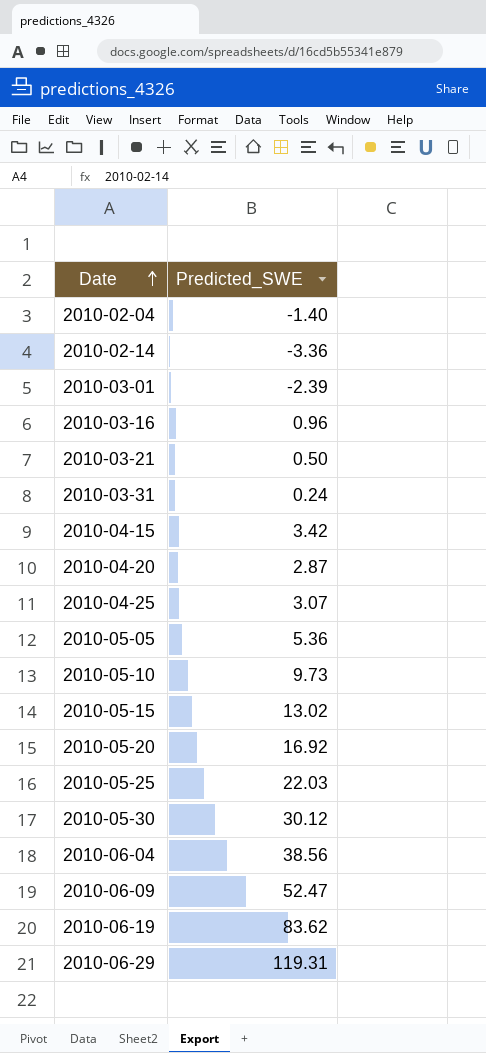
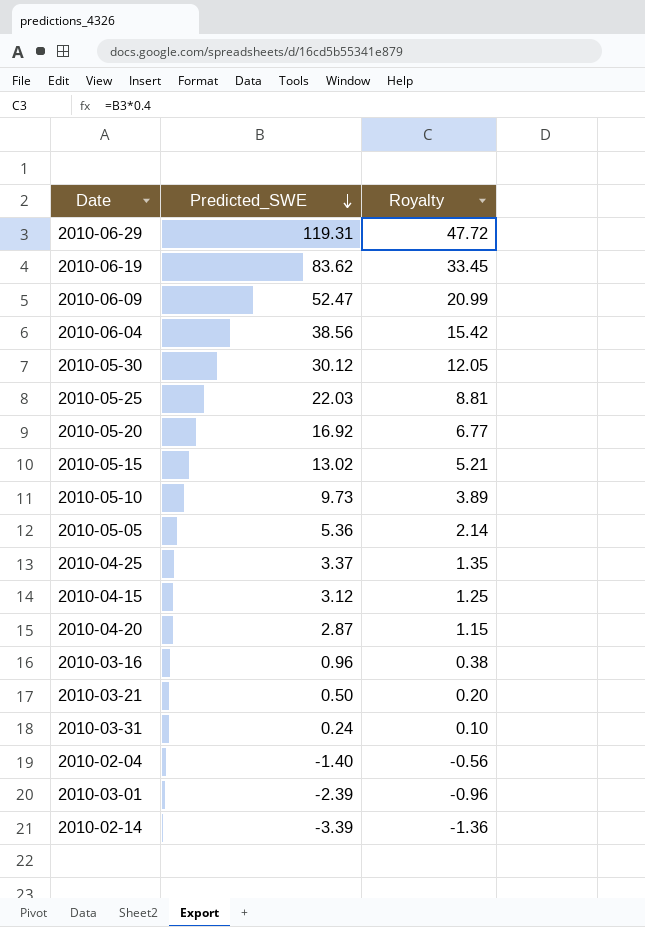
row order: Date ascending -> Predicted_SWE descending
column Royalty | formula: none -> [Predicted_SWE] * 0.4
2010-04-25 | Predicted_SWE: 3.07 -> 3.37
2010-04-15 | Predicted_SWE: 3.42 -> 3.12
2010-02-14 | Predicted_SWE: -3.36 -> -3.39

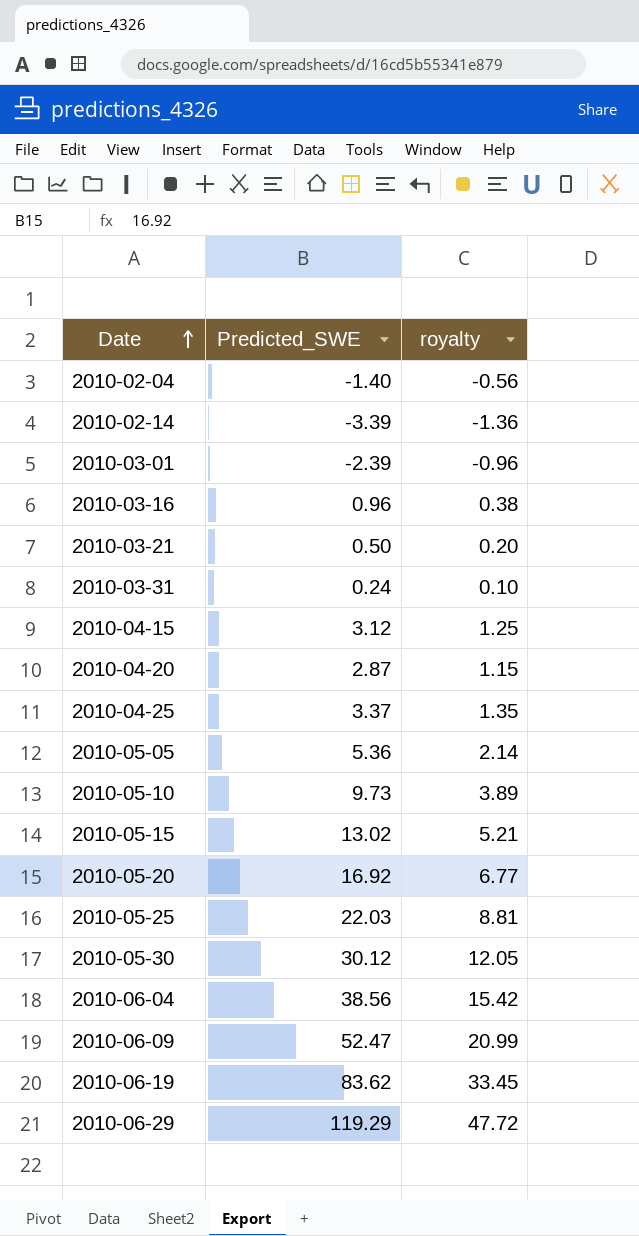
row order: Predicted_SWE descending -> Date ascending
column name: Royalty -> royalty
2010-06-29 | Predicted_SWE: 119.31 -> 119.29

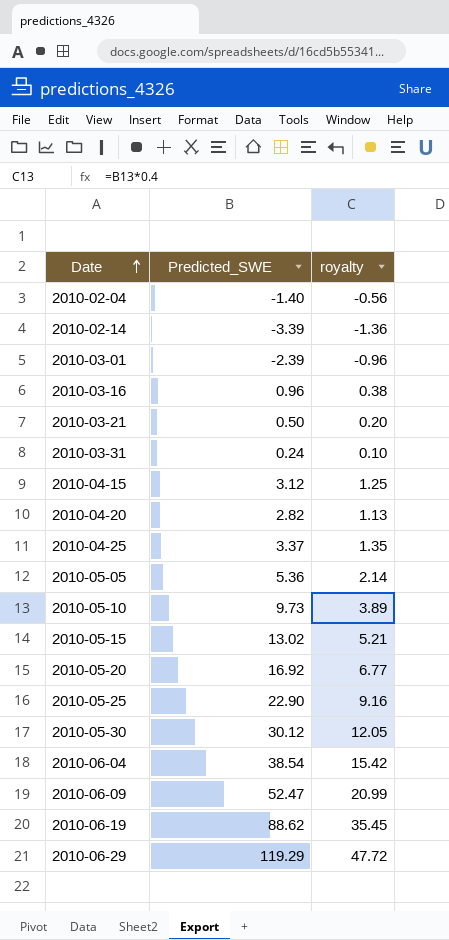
2010-04-20 | Predicted_SWE: 2.87 -> 2.82
2010-04-20 | royalty: 1.15 -> 1.13
2010-05-25 | Predicted_SWE: 22.03 -> 22.90
2010-05-25 | royalty: 8.81 -> 9.16
2010-06-04 | Predicted_SWE: 38.56 -> 38.54
2010-06-19 | Predicted_SWE: 83.62 -> 88.62
2010-06-19 | royalty: 33.45 -> 35.45

